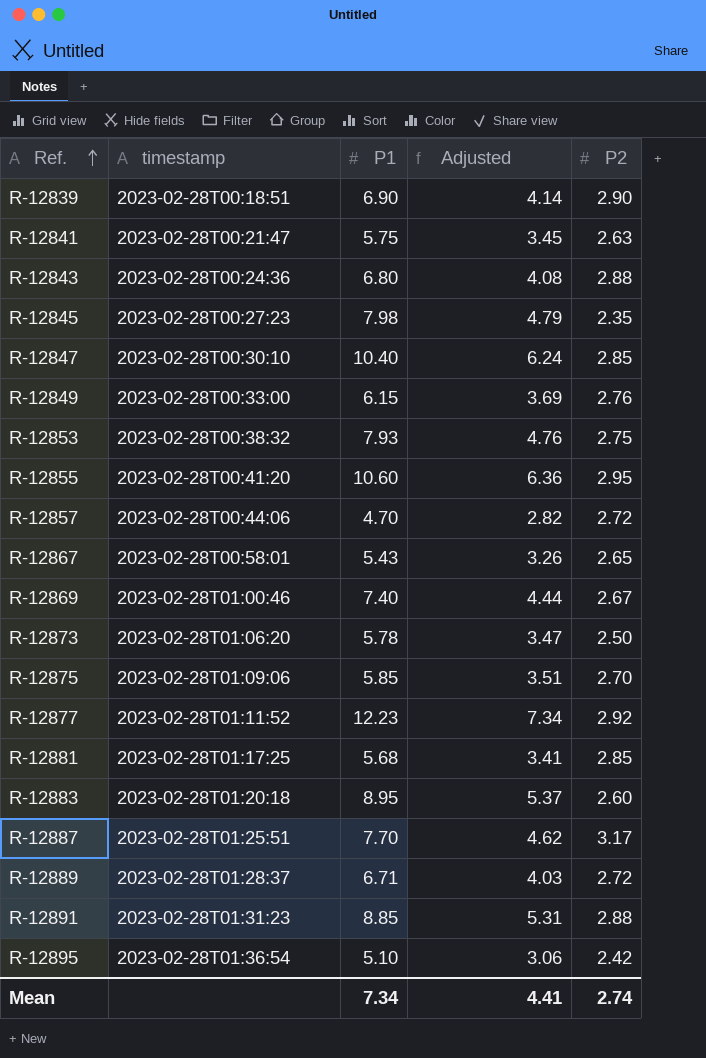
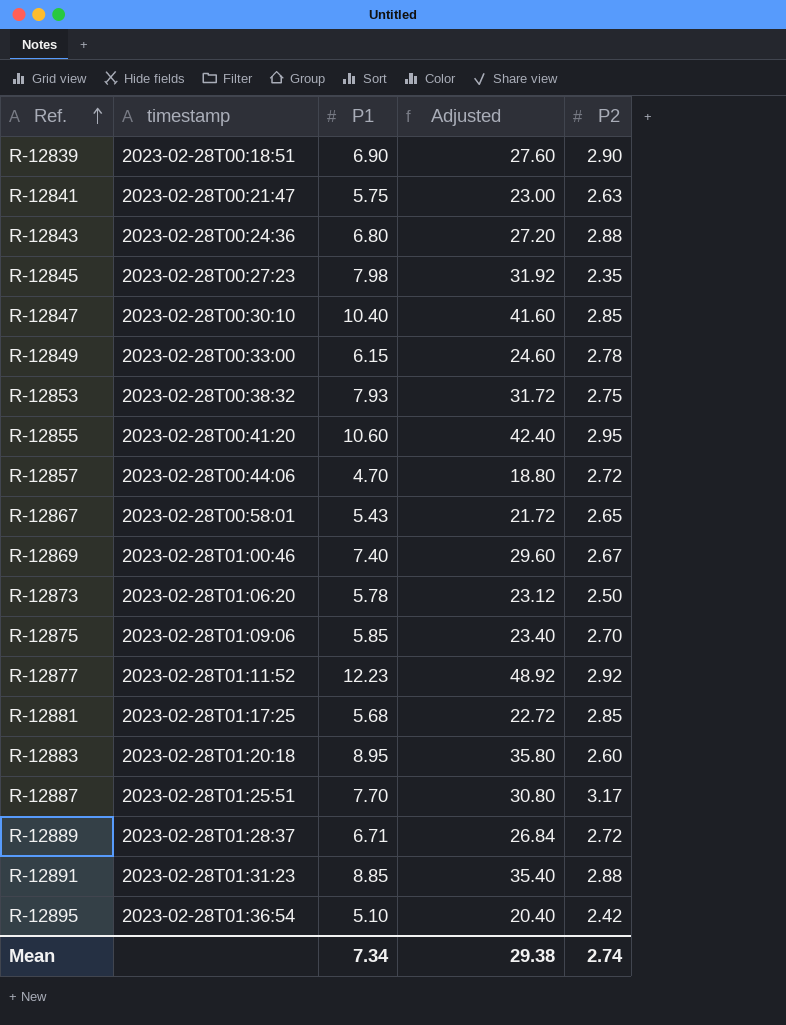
column Adjusted | formula: [P1] * 0.6 -> [P1] * 4
R-12849 | P2: 2.76 -> 2.78
Mean | Adjusted: 4.41 -> 29.38

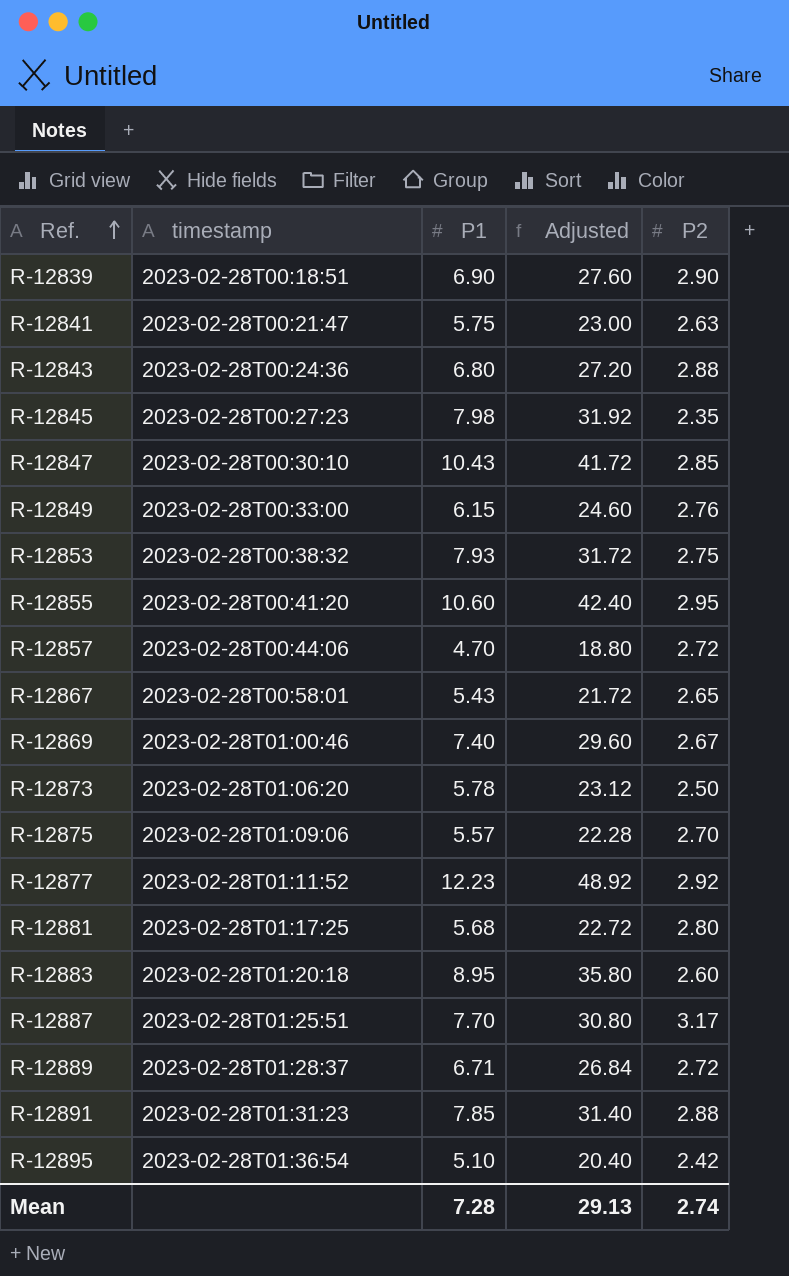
R-12847 | P1: 10.40 -> 10.43
R-12847 | Adjusted: 41.60 -> 41.72
R-12849 | P2: 2.78 -> 2.76
R-12875 | P1: 5.85 -> 5.57
R-12875 | Adjusted: 23.40 -> 22.28
R-12881 | P2: 2.85 -> 2.80
R-12891 | P1: 8.85 -> 7.85
R-12891 | Adjusted: 35.40 -> 31.40
Mean | P1: 7.34 -> 7.28
Mean | Adjusted: 29.38 -> 29.13

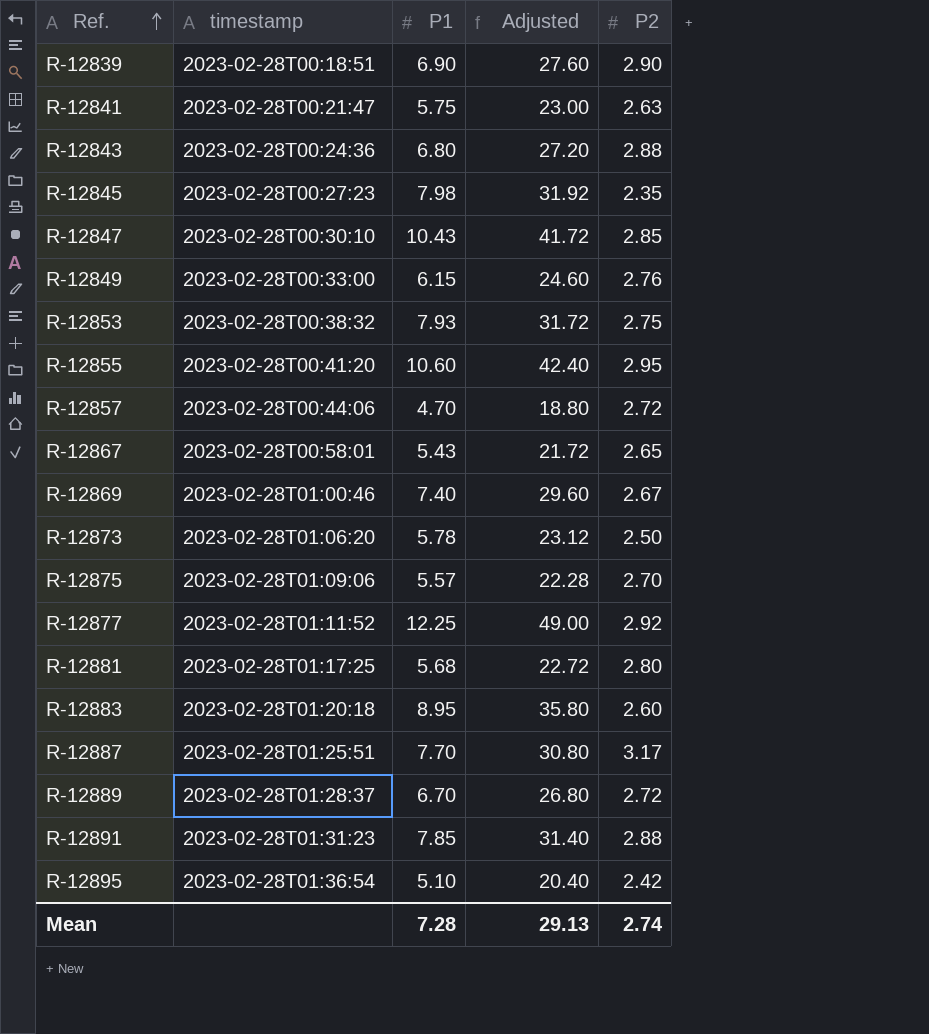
R-12877 | P1: 12.23 -> 12.25
R-12877 | Adjusted: 48.92 -> 49.00
R-12889 | P1: 6.71 -> 6.70
R-12889 | Adjusted: 26.84 -> 26.80

